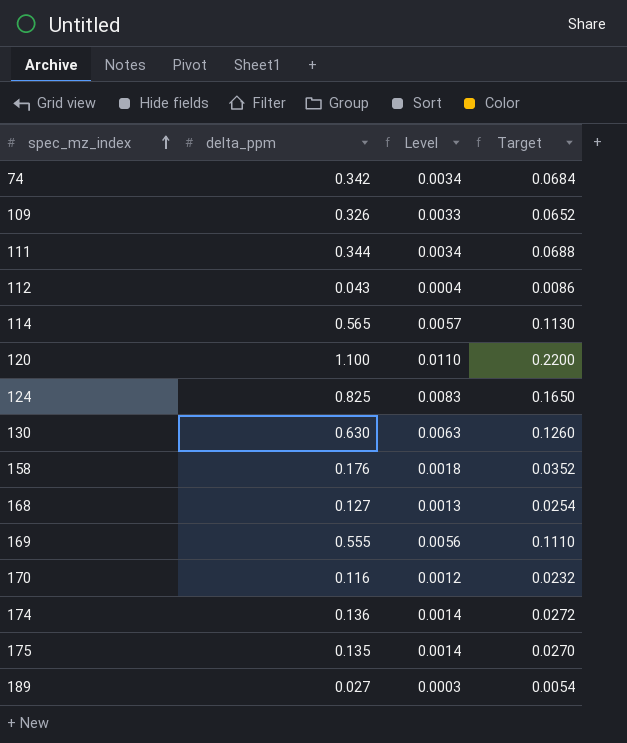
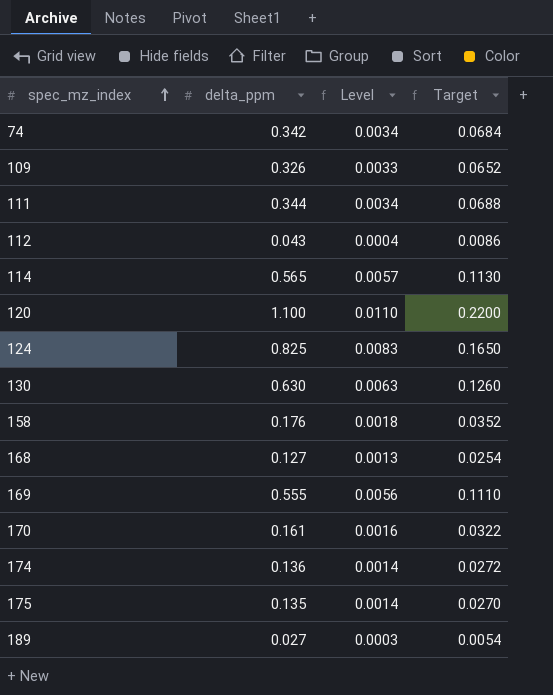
170 | delta_ppm: 0.116 -> 0.161
170 | Level: 0.0012 -> 0.0016
170 | Target: 0.0232 -> 0.0322

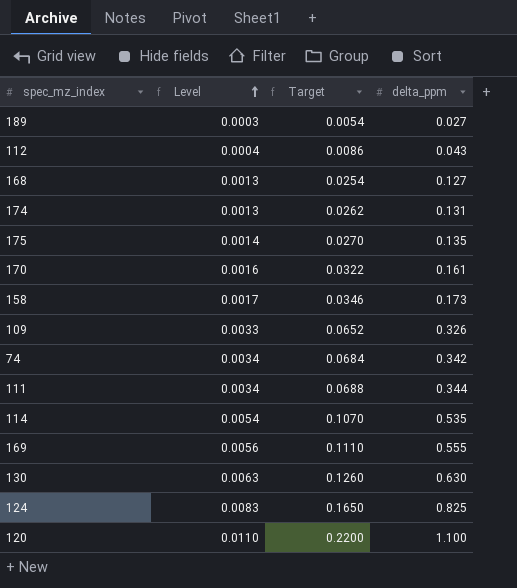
row order: spec_mz_index ascending -> Level ascending
column delta_ppm | position: 2 -> 4
174 | Level: 0.0014 -> 0.0013
174 | Target: 0.0272 -> 0.0262
174 | delta_ppm: 0.136 -> 0.131
158 | Level: 0.0018 -> 0.0017
158 | Target: 0.0352 -> 0.0346
158 | delta_ppm: 0.176 -> 0.173
114 | Level: 0.0057 -> 0.0054
114 | Target: 0.1130 -> 0.1070
114 | delta_ppm: 0.565 -> 0.535

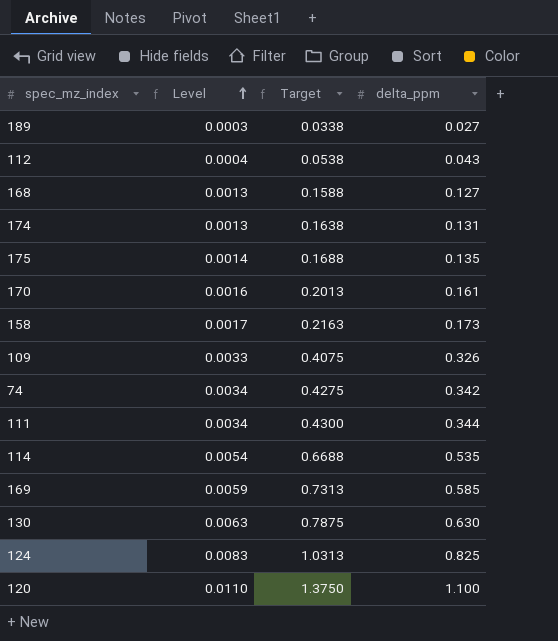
column Target | formula: [delta_ppm] * 0.2 -> [delta_ppm] * 1.25
169 | Level: 0.0056 -> 0.0059
169 | delta_ppm: 0.555 -> 0.585

